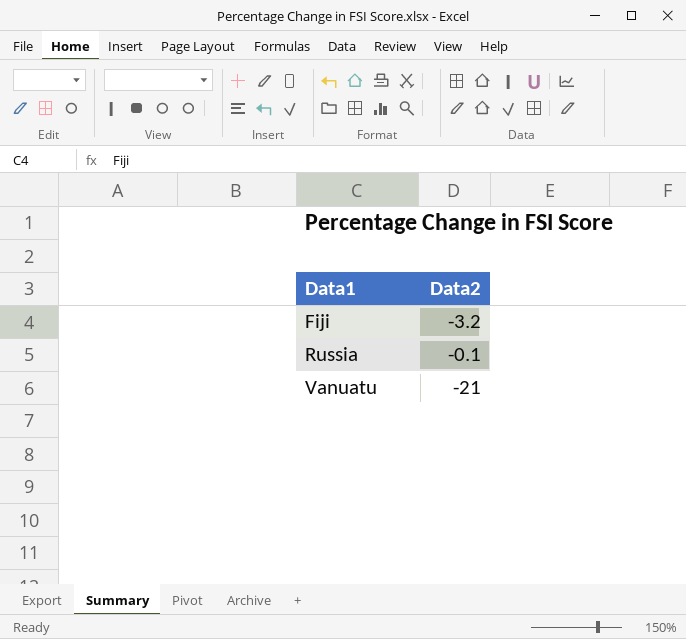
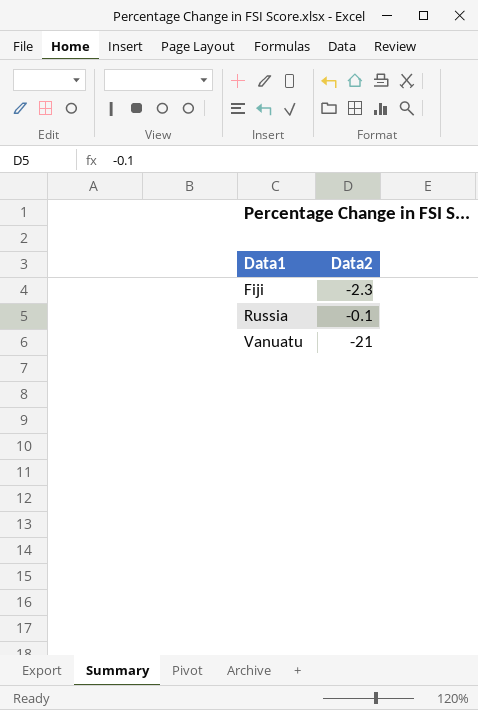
Fiji | Data2: -3.2 -> -2.3

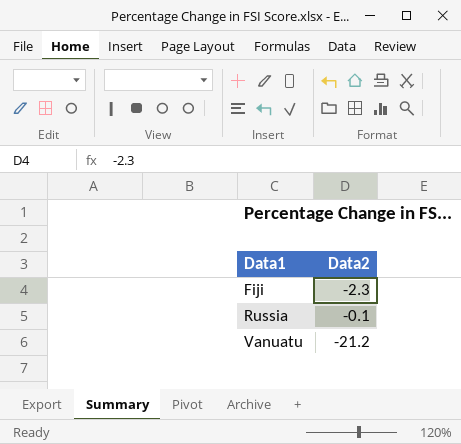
Vanuatu | Data2: -21 -> -21.2

